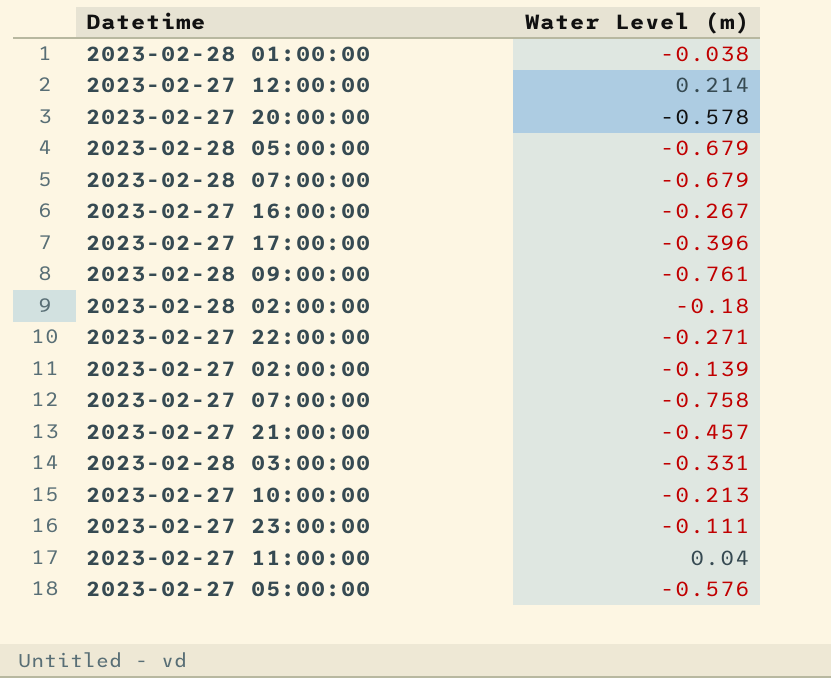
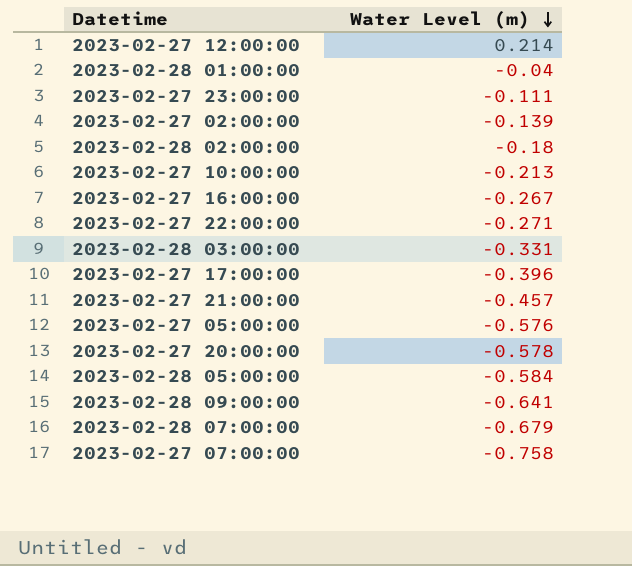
row order: none -> Water Level (m) descending
row 2023-02-27 11:00:00: 0.04 -> none
2023-02-28 01:00:00 | Water Level (m): -0.038 -> -0.04
2023-02-28 05:00:00 | Water Level (m): -0.679 -> -0.584
2023-02-28 09:00:00 | Water Level (m): -0.761 -> -0.641

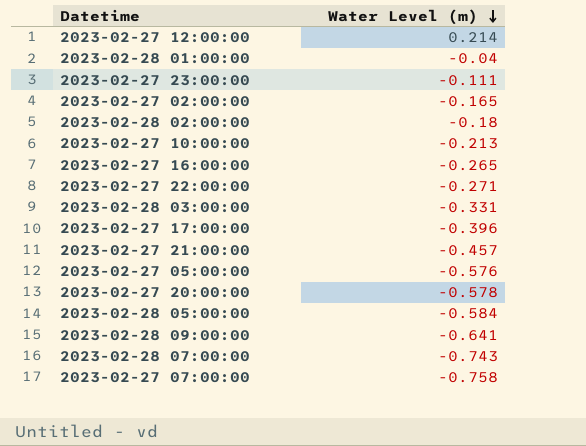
2023-02-27 02:00:00 | Water Level (m): -0.139 -> -0.165
2023-02-27 16:00:00 | Water Level (m): -0.267 -> -0.265
2023-02-28 07:00:00 | Water Level (m): -0.679 -> -0.743

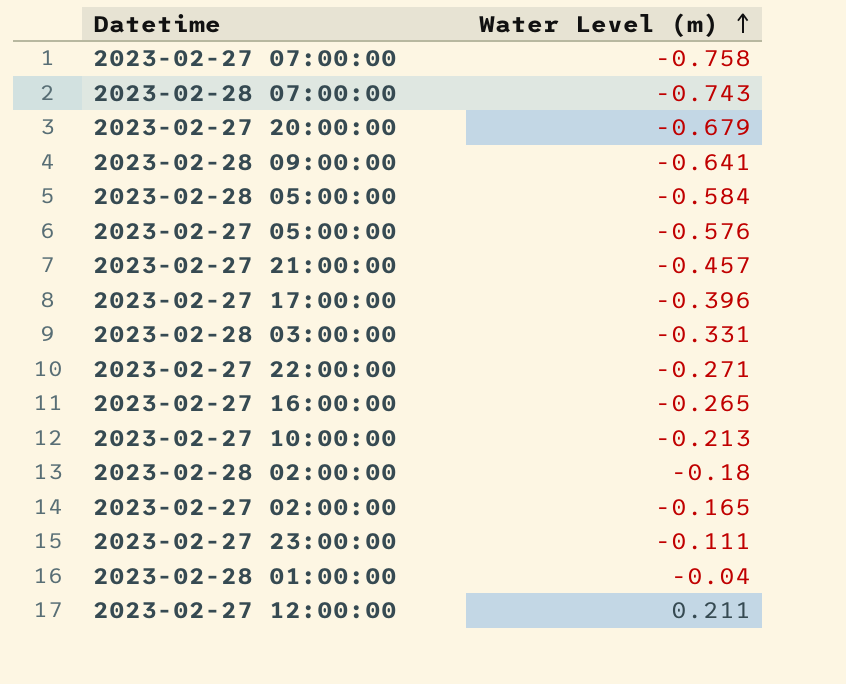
row order: Water Level (m) descending -> Water Level (m) ascending
2023-02-27 20:00:00 | Water Level (m): -0.578 -> -0.679
2023-02-27 12:00:00 | Water Level (m): 0.214 -> 0.211

